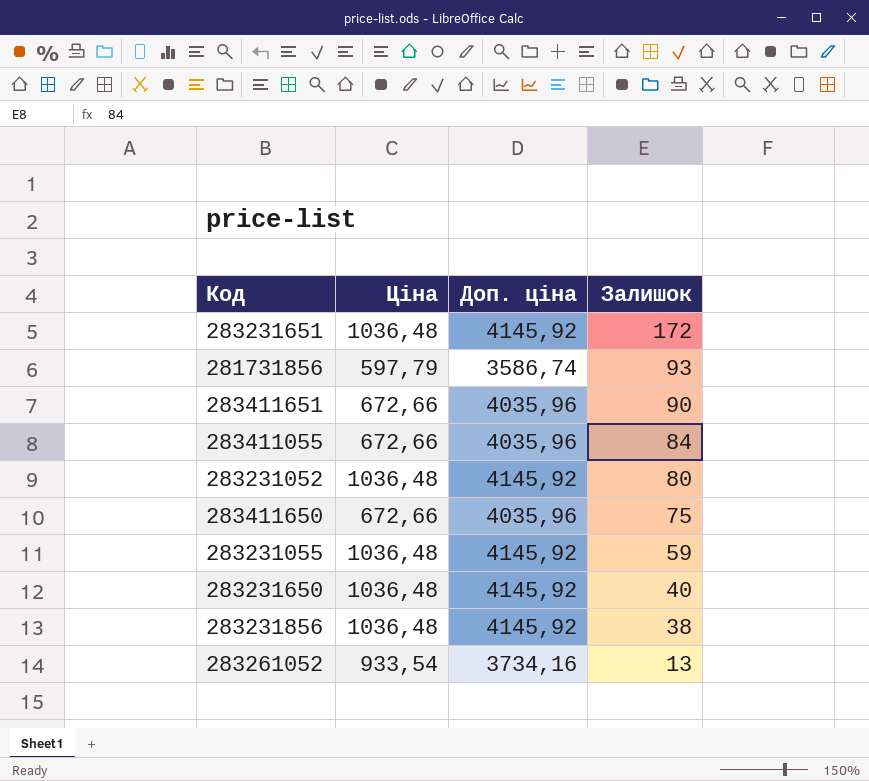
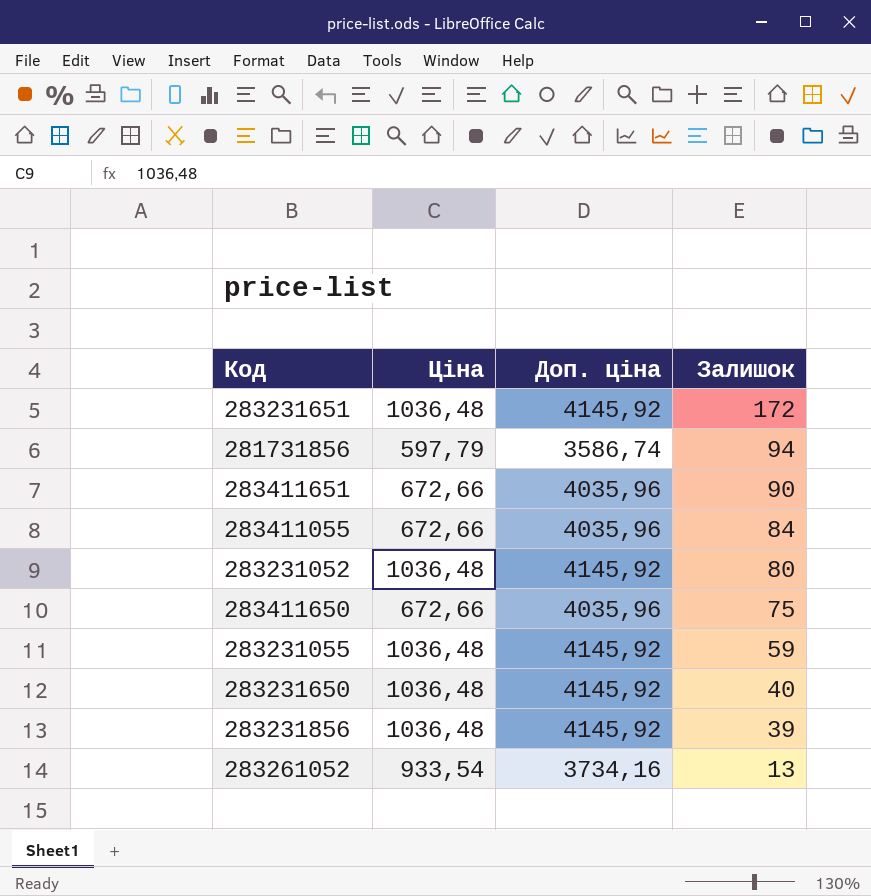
281731856 | Залишок: 93 -> 94
283231856 | Залишок: 38 -> 39

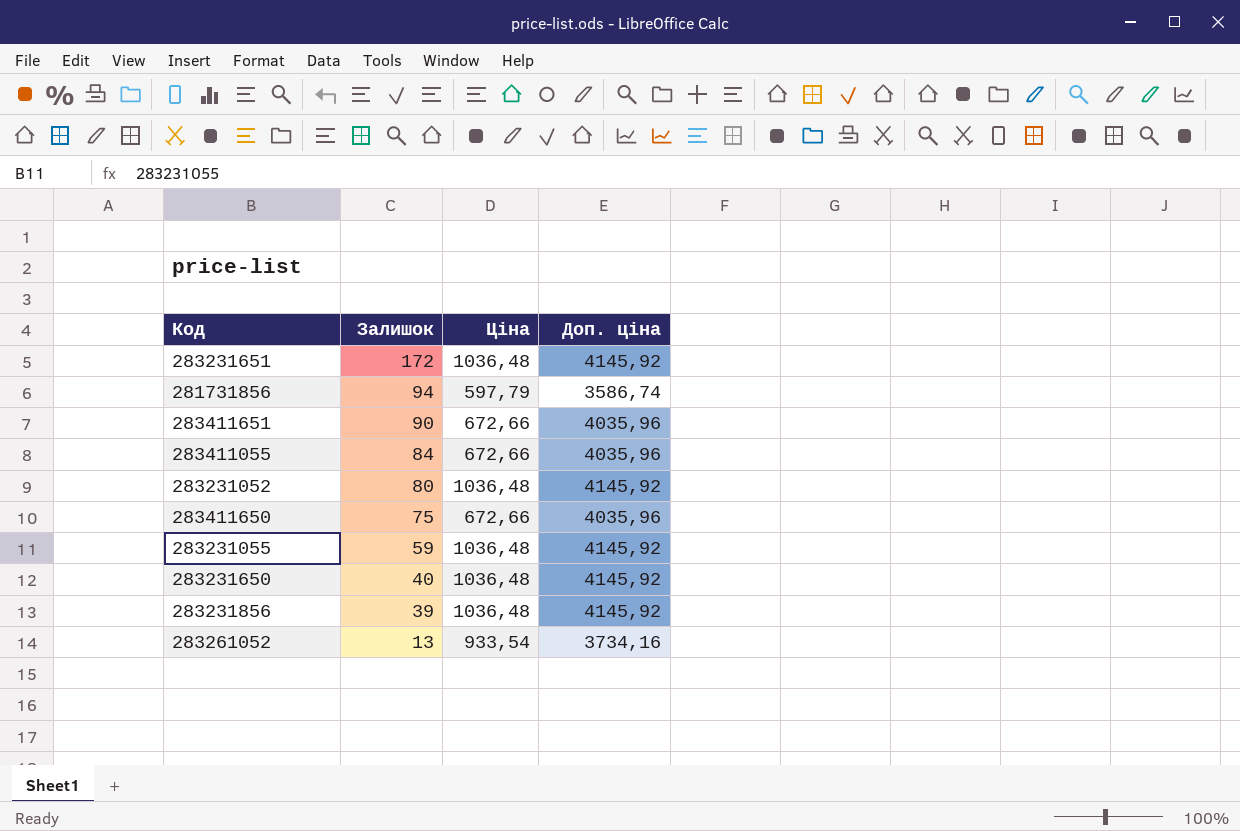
column Залишок | position: 4 -> 2

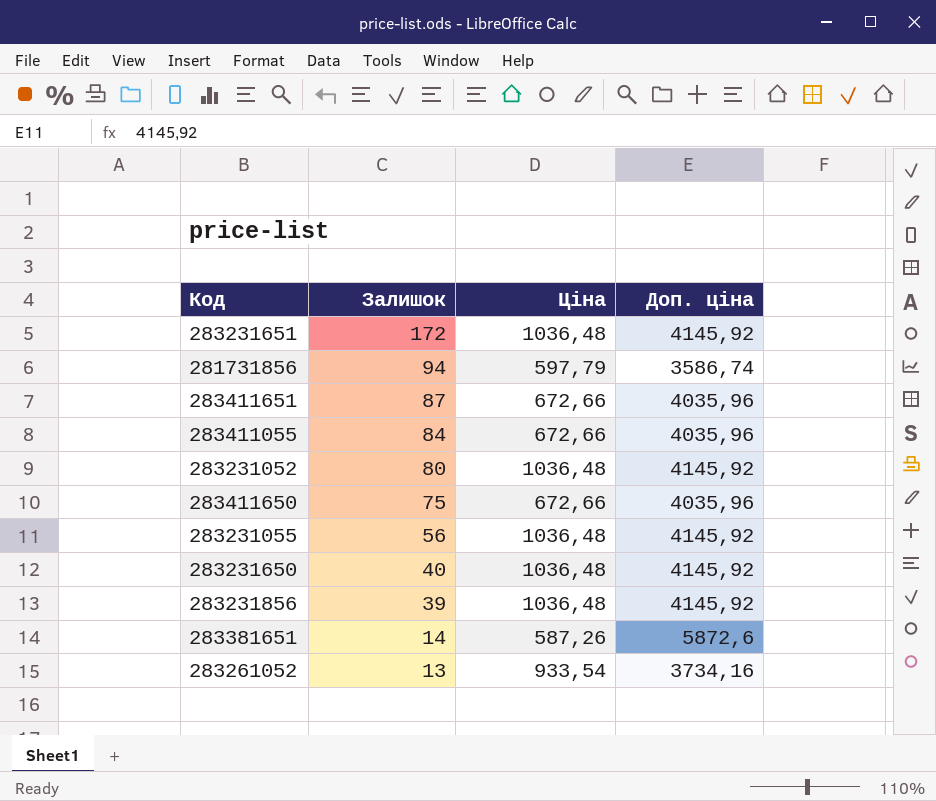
283411651 | Залишок: 90 -> 87
283231055 | Залишок: 59 -> 56
row 283381651: none -> 14 | 587,26 | 5872,6

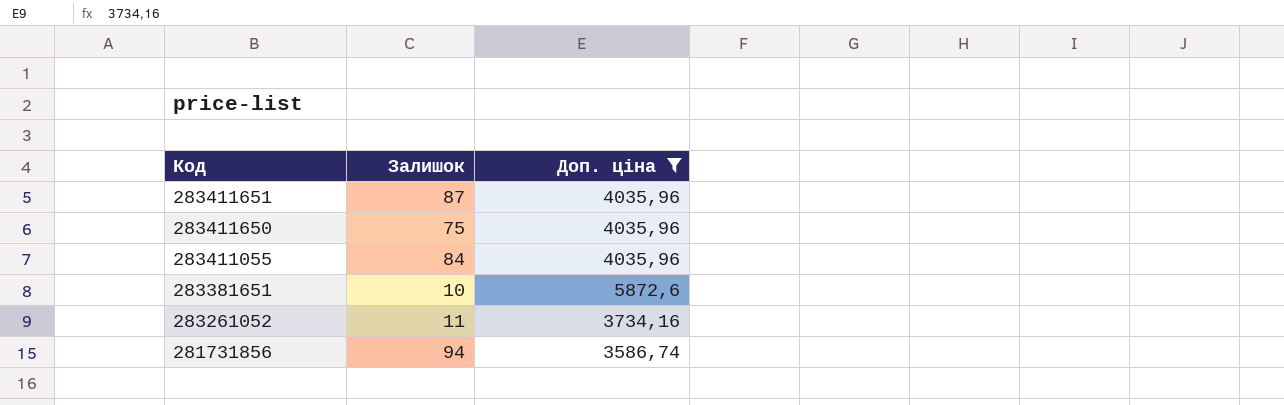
filter: none -> Доп. ціна != 4145,92
row order: Залишок descending -> Код descending
column Ціна | position: 3 -> none
283381651 | Залишок: 14 -> 10
283261052 | Залишок: 13 -> 11

